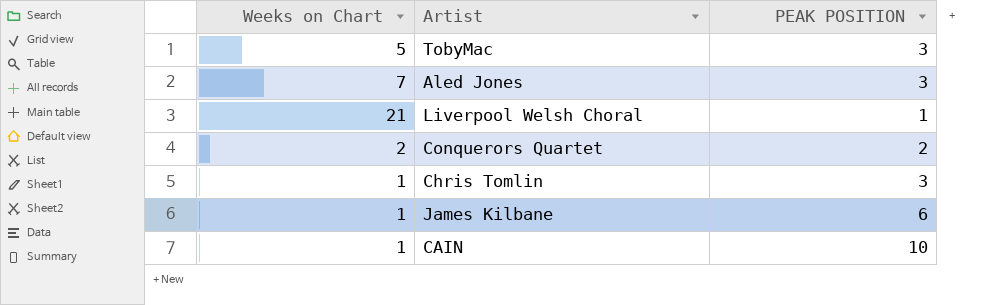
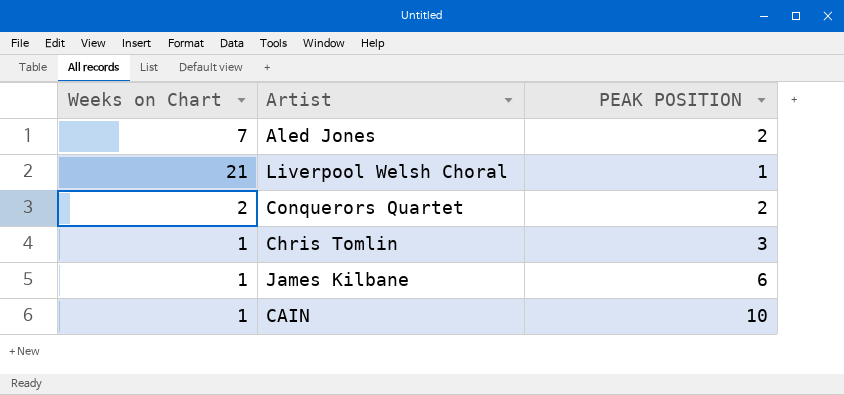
row TobyMac: 5 | 3 -> none
Aled Jones | PEAK POSITION: 3 -> 2

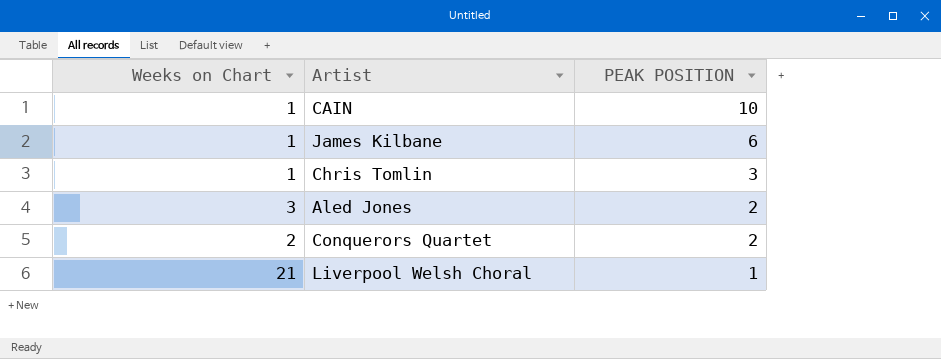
row order: none -> PEAK POSITION descending
Aled Jones | Weeks on Chart: 7 -> 3

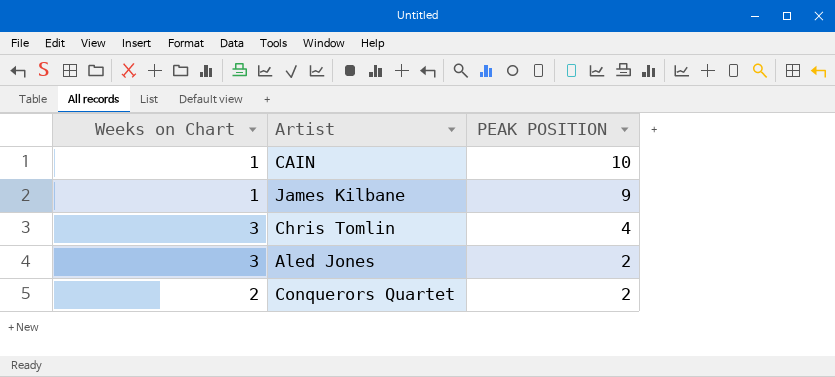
row Liverpool Welsh Choral: 21 | 1 -> none
James Kilbane | PEAK POSITION: 6 -> 9
Chris Tomlin | Weeks on Chart: 1 -> 3
Chris Tomlin | PEAK POSITION: 3 -> 4

